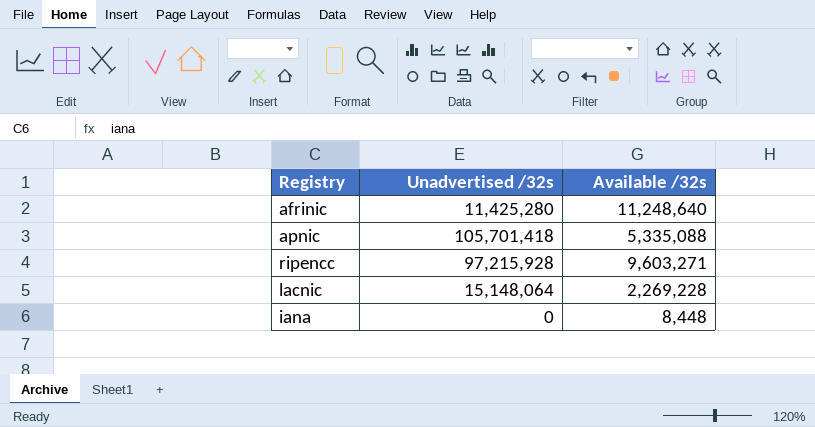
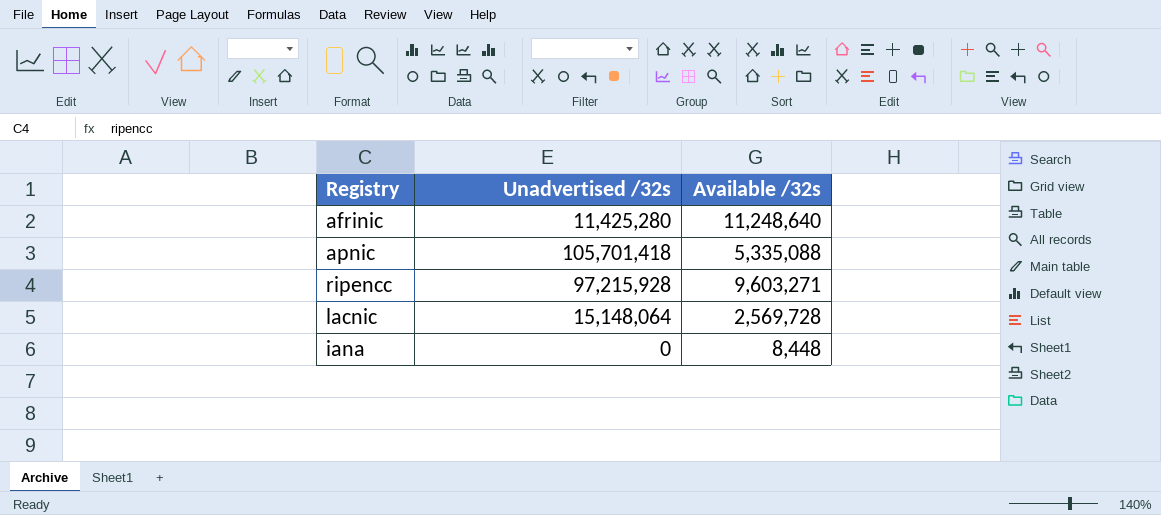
lacnic | Available /32s: 2,269,228 -> 2,569,728

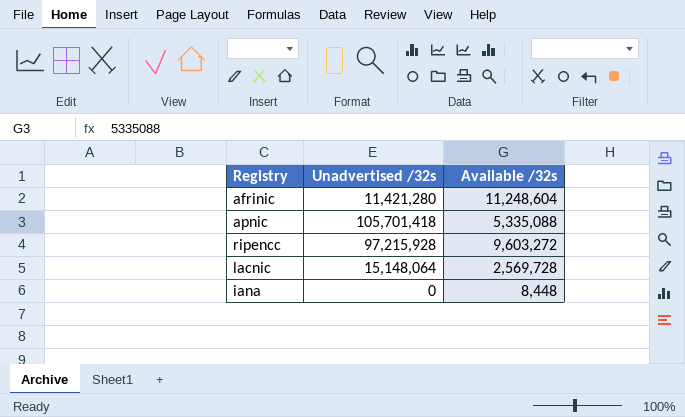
afrinic | Unadvertised /32s: 11,425,280 -> 11,421,280
afrinic | Available /32s: 11,248,640 -> 11,248,604
ripencc | Available /32s: 9,603,271 -> 9,603,272

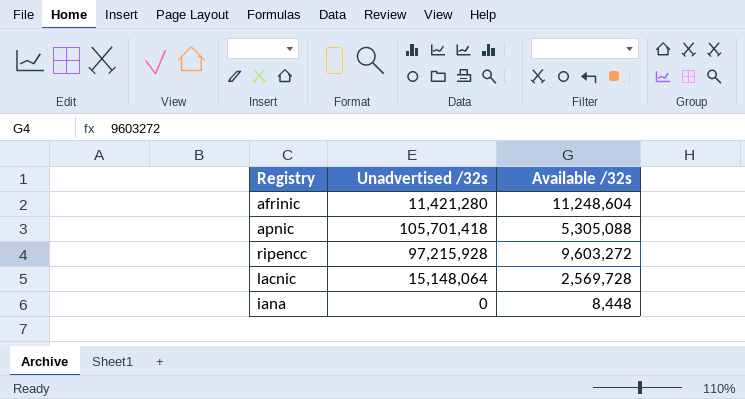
apnic | Available /32s: 5,335,088 -> 5,305,088

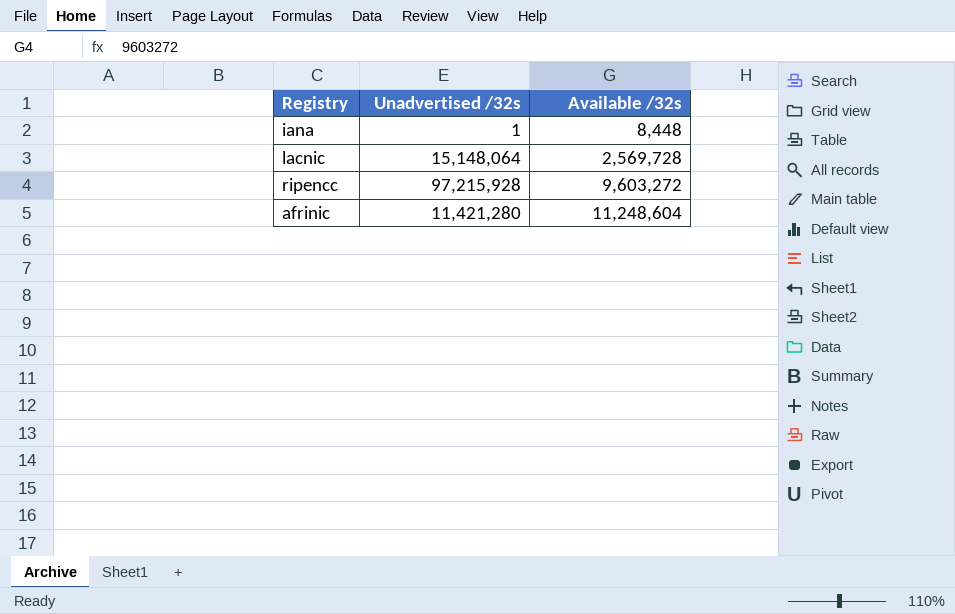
row order: none -> Available /32s ascending
row apnic: 105,701,418 | 5,305,088 -> none
iana | Unadvertised /32s: 0 -> 1

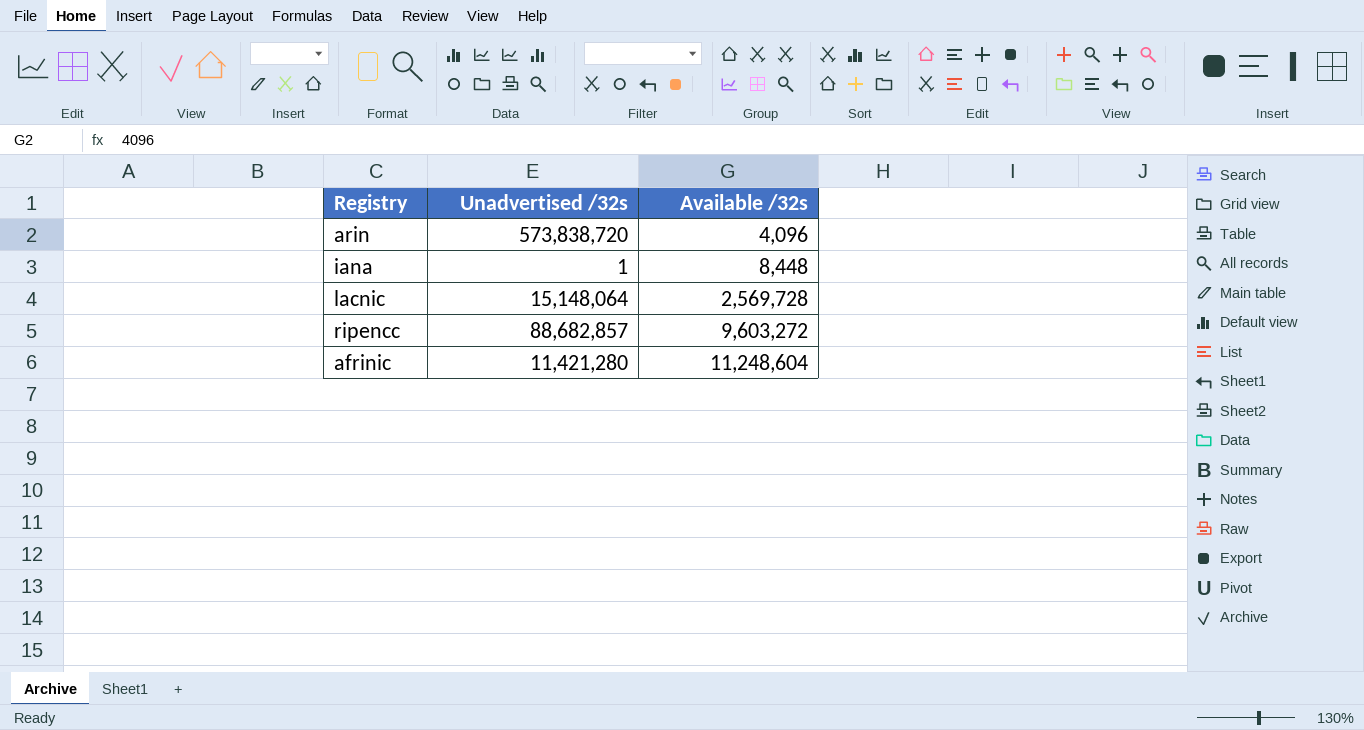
row arin: none -> 573,838,720 | 4,096
ripencc | Unadvertised /32s: 97,215,928 -> 88,682,857

